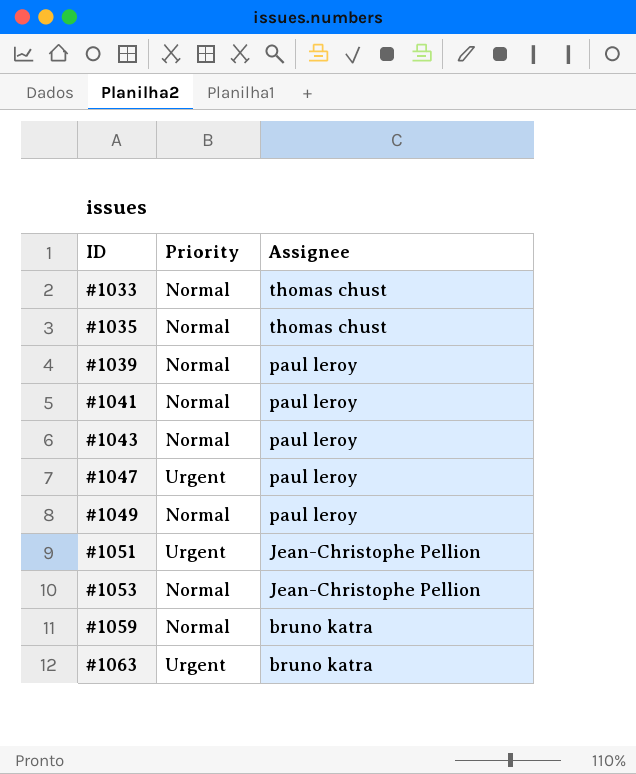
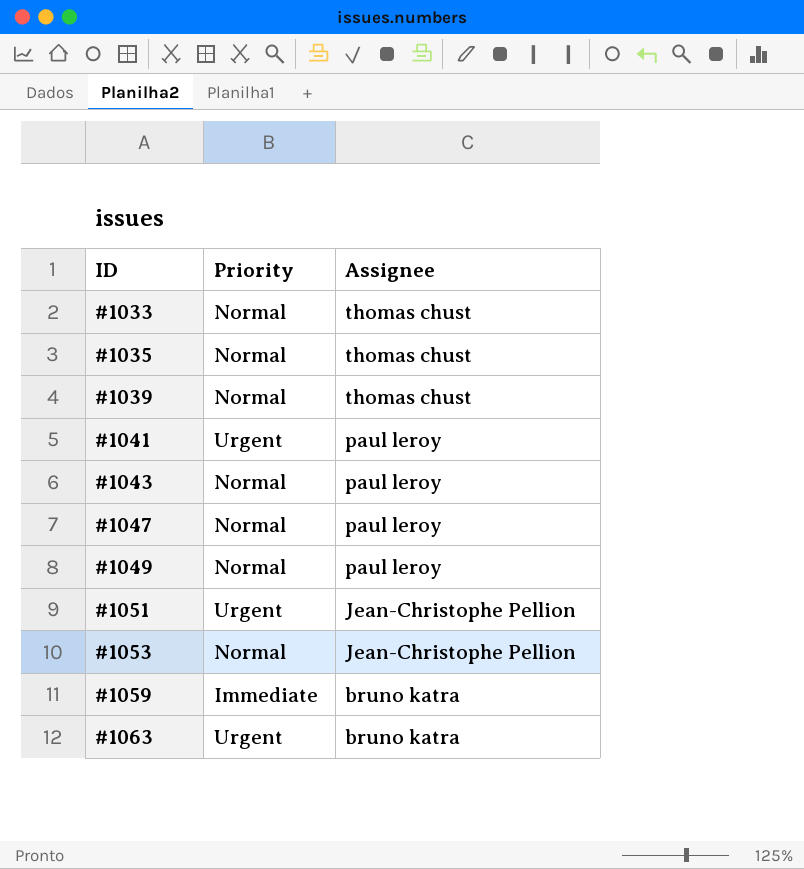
#1039 | Assignee: paul leroy -> thomas chust
#1041 | Priority: Normal -> Urgent
#1047 | Priority: Urgent -> Normal
#1059 | Priority: Normal -> Immediate

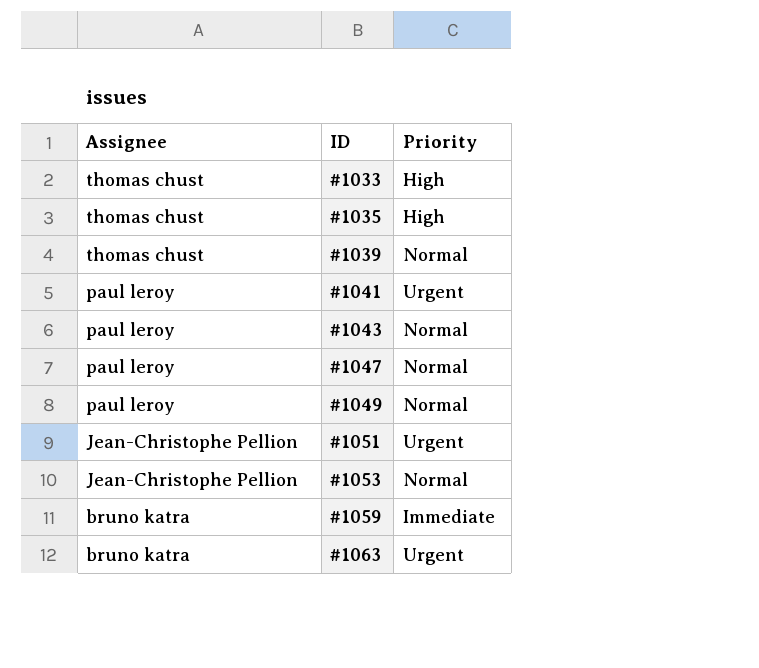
column Assignee | position: 3 -> 1
#1033 | Priority: Normal -> High
#1035 | Priority: Normal -> High

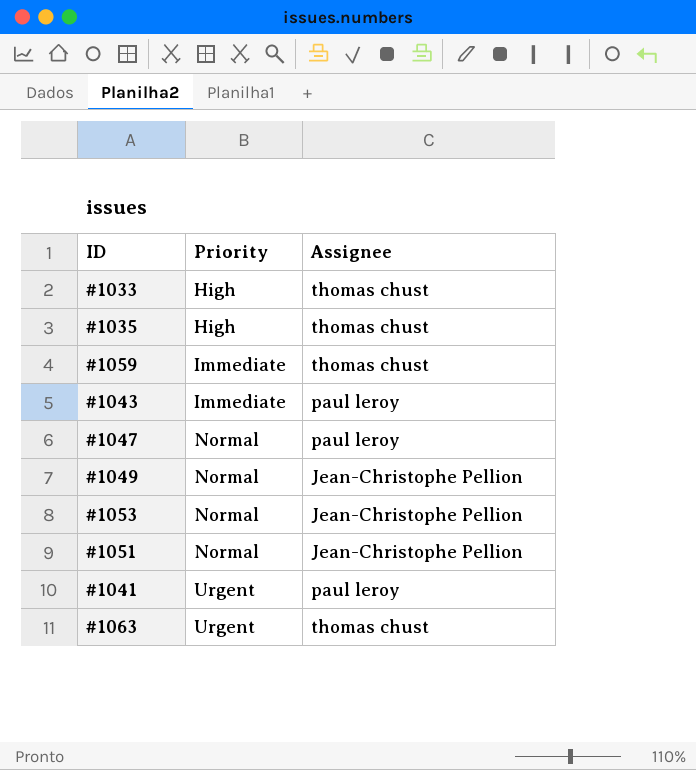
row order: Assignee descending -> Priority ascending
column Assignee | position: 1 -> 3
row #1039: thomas chust | Normal -> none
#1059 | Assignee: bruno katra -> thomas chust
#1043 | Priority: Normal -> Immediate
#1049 | Assignee: paul leroy -> Jean-Christophe Pellion
#1051 | Priority: Urgent -> Normal
#1063 | Assignee: bruno katra -> thomas chust

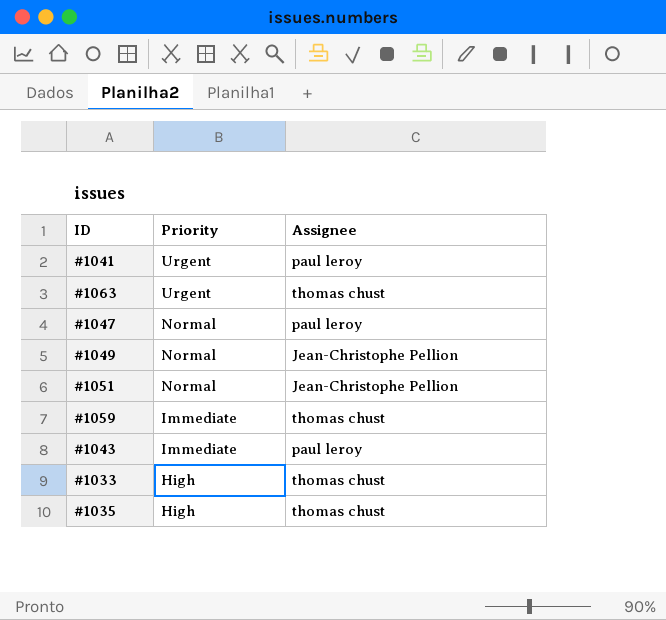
row order: Priority ascending -> Priority descending
row #1053: Normal | Jean-Christophe Pellion -> none

